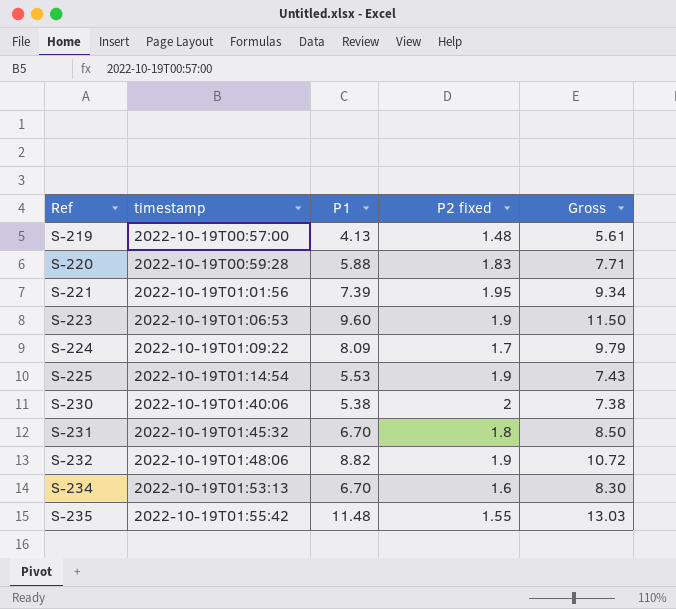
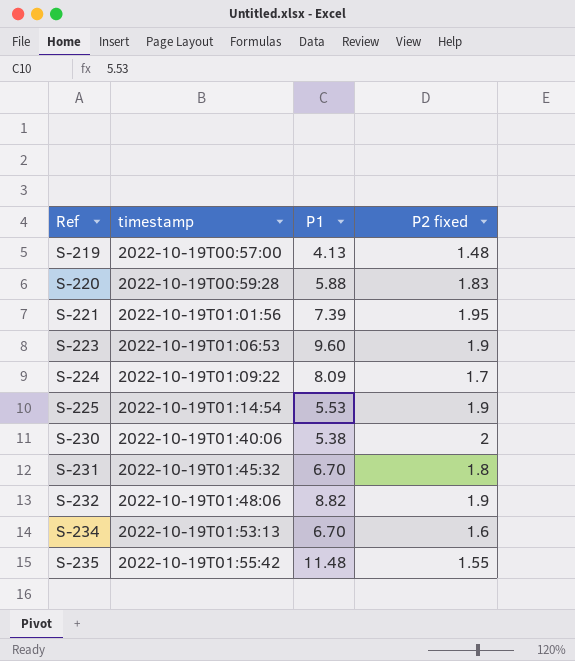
column Gross | formula: [P1] + [P2 fixed] -> none

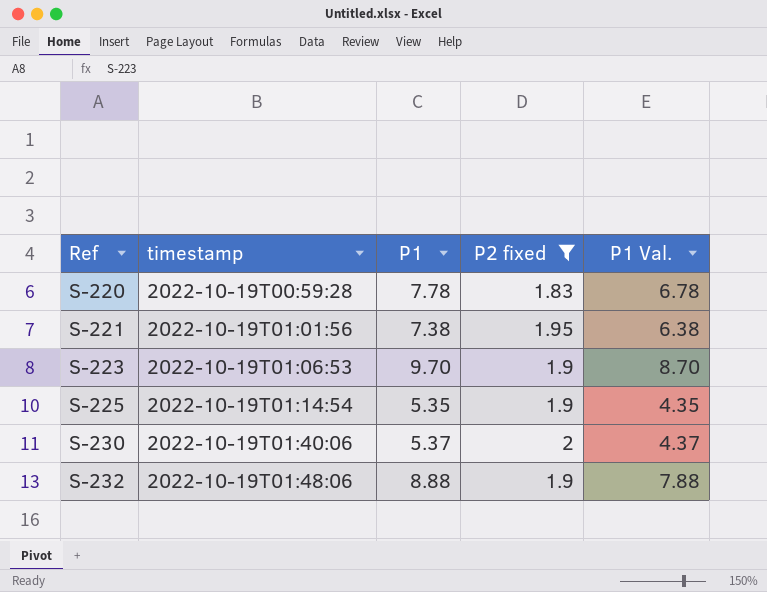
filter: none -> P2 fixed >= 1.83
column P1 Val. | formula: none -> [P1] - 1
S-220 | P1: 5.88 -> 7.78
S-221 | P1: 7.39 -> 7.38
S-223 | P1: 9.60 -> 9.70
S-225 | P1: 5.53 -> 5.35
S-230 | P1: 5.38 -> 5.37
S-232 | P1: 8.82 -> 8.88

